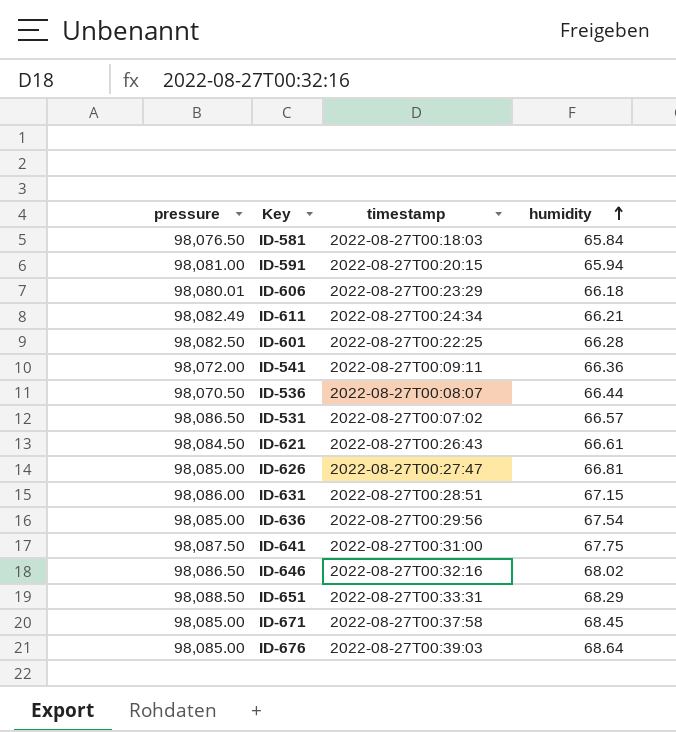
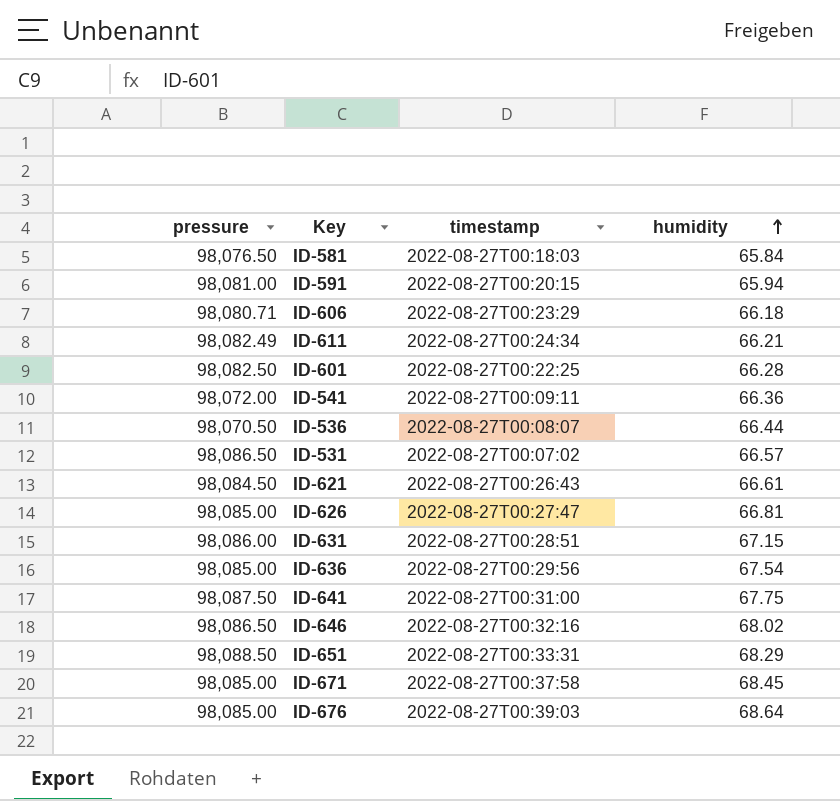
ID-606 | pressure: 98,080.01 -> 98,080.71

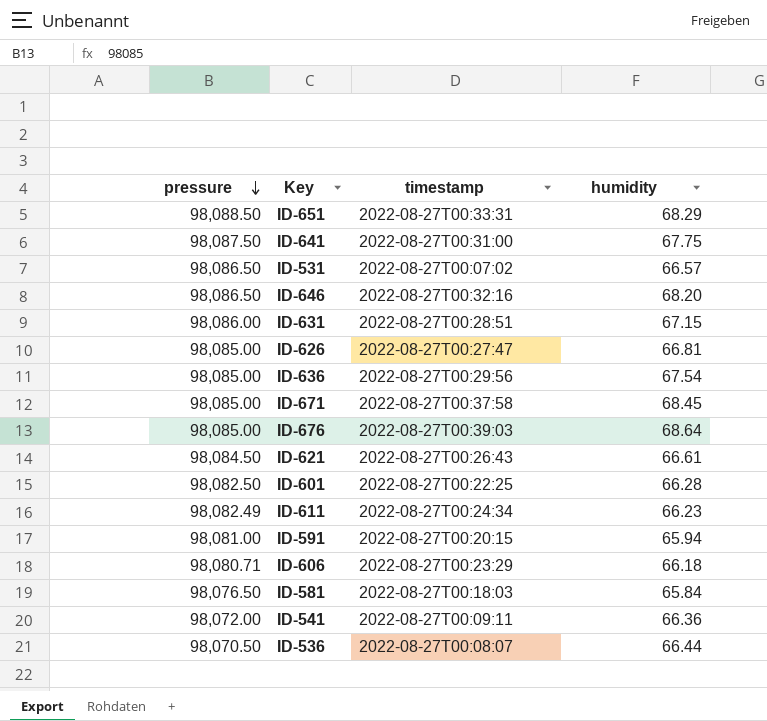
row order: humidity ascending -> pressure descending
ID-646 | humidity: 68.02 -> 68.20
ID-611 | humidity: 66.21 -> 66.23

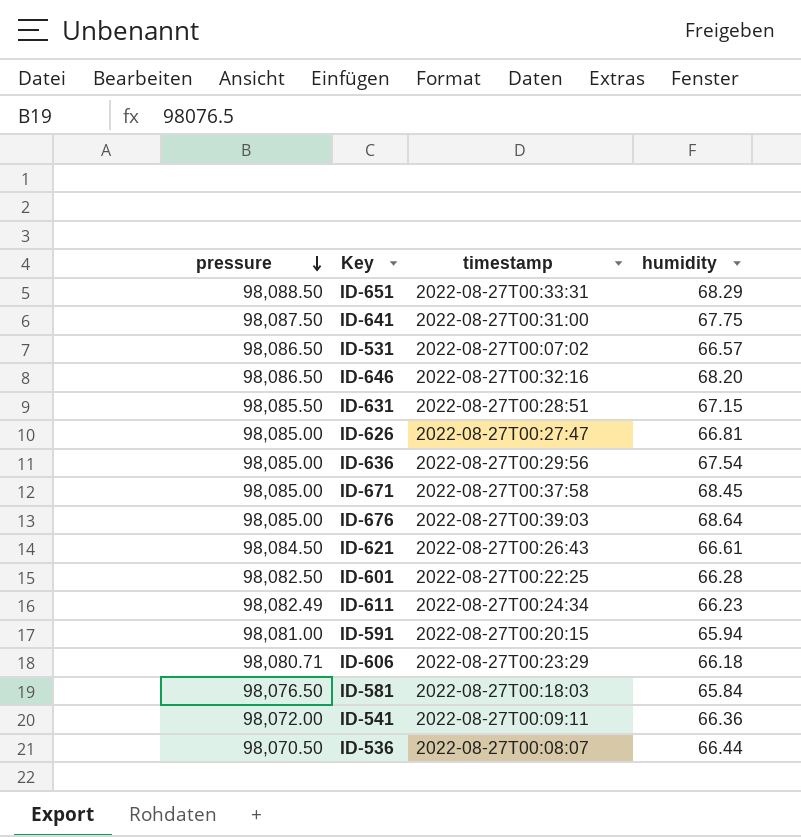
ID-631 | pressure: 98,086.00 -> 98,085.50

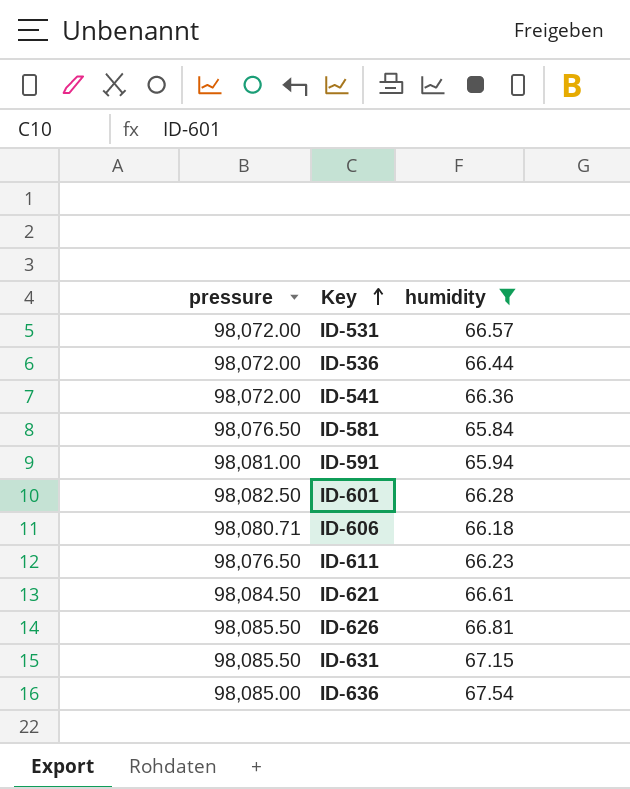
filter: none -> humidity <= 67.54
row order: pressure descending -> Key ascending
column timestamp | position: 3 -> none
ID-531 | pressure: 98,086.50 -> 98,072.00
ID-536 | pressure: 98,070.50 -> 98,072.00
ID-611 | pressure: 98,082.49 -> 98,076.50
ID-626 | pressure: 98,085.00 -> 98,085.50

